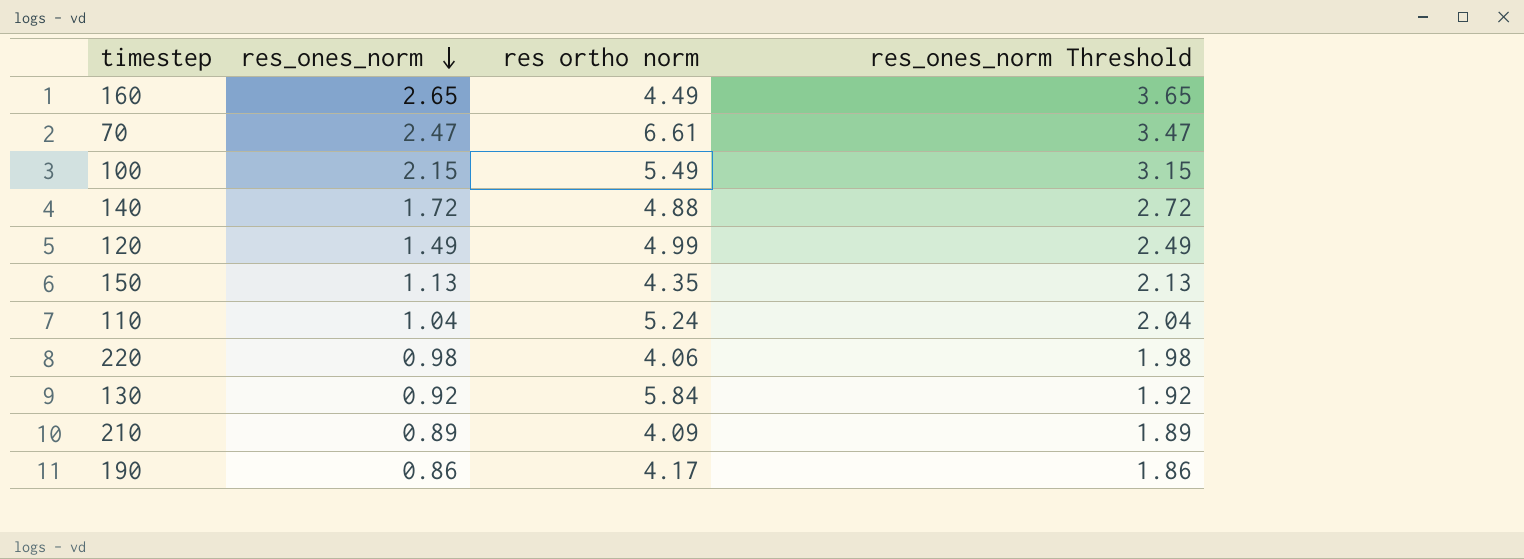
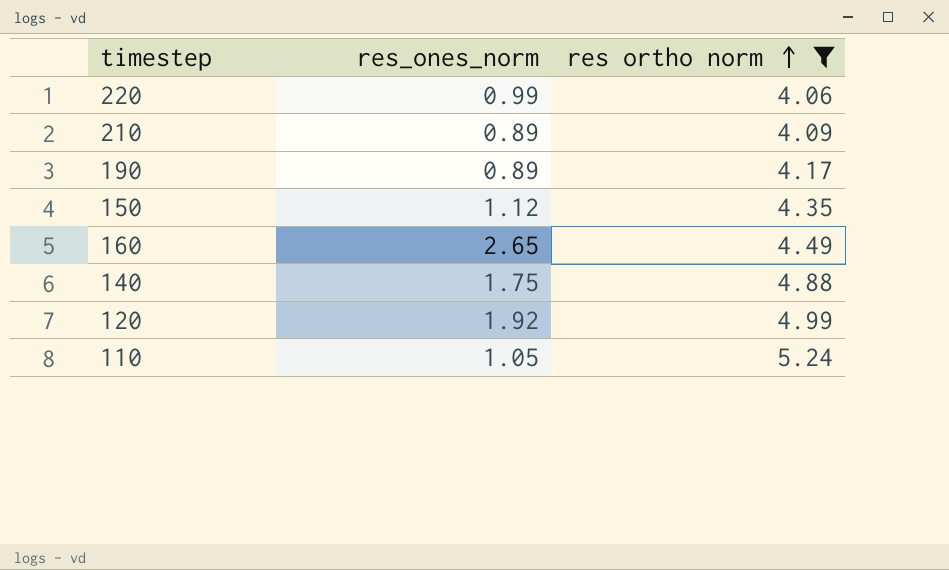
filter: none -> res ortho norm <= 5.24
row order: res_ones_norm descending -> res ortho norm ascending
column res_ones_norm Threshold | formula: [res_ones_norm] + 1 -> none
220 | res_ones_norm: 0.98 -> 0.99
190 | res_ones_norm: 0.86 -> 0.89
150 | res_ones_norm: 1.13 -> 1.12
140 | res_ones_norm: 1.72 -> 1.75
120 | res_ones_norm: 1.49 -> 1.92
110 | res_ones_norm: 1.04 -> 1.05

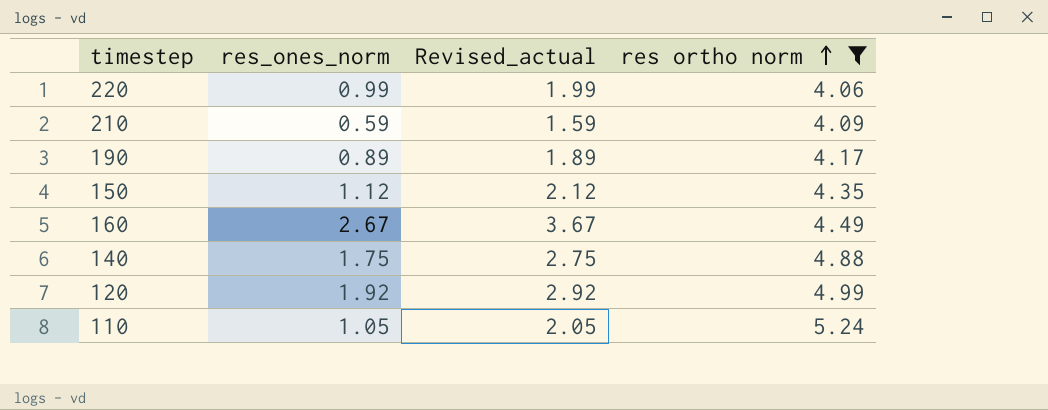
column Revised_actual | formula: none -> [res_ones_norm] + 1
210 | res_ones_norm: 0.89 -> 0.59
160 | res_ones_norm: 2.65 -> 2.67

